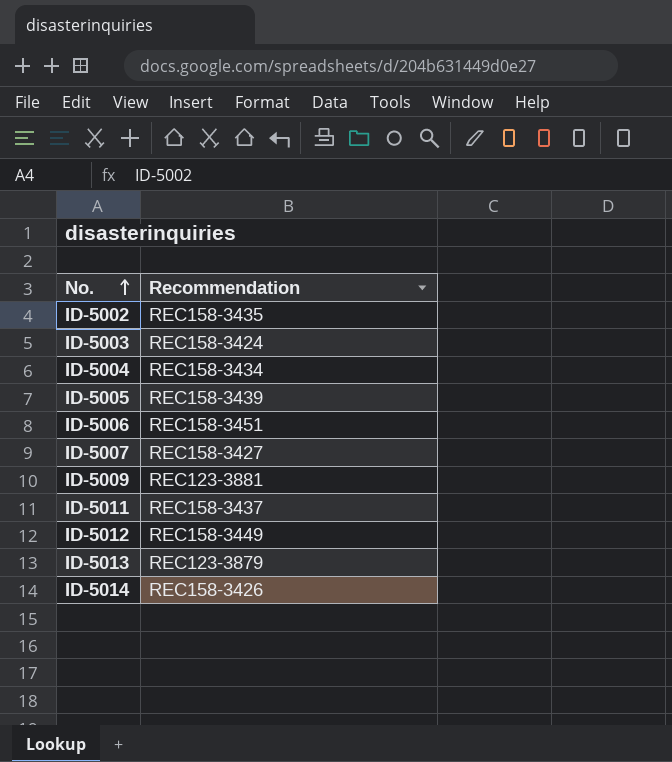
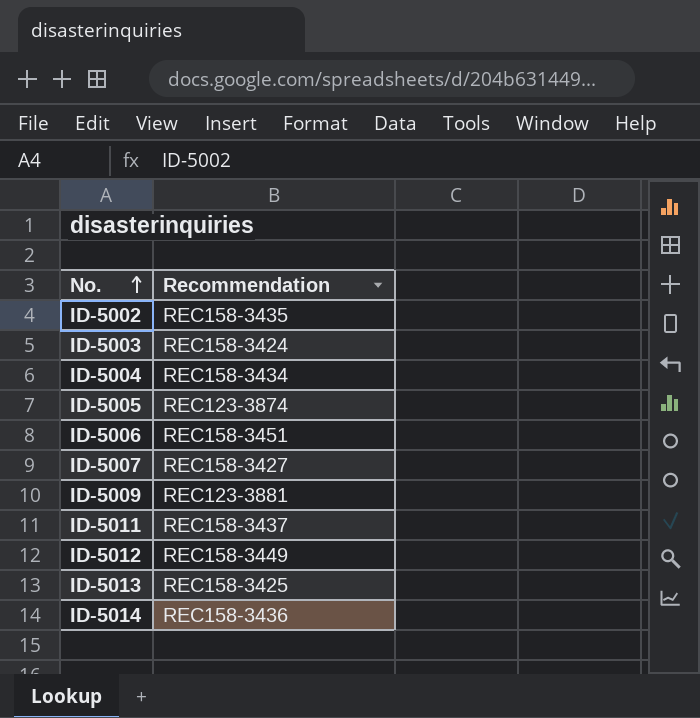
ID-5005 | Recommendation: REC158-3439 -> REC123-3874
ID-5013 | Recommendation: REC123-3879 -> REC158-3425
ID-5014 | Recommendation: REC158-3426 -> REC158-3436

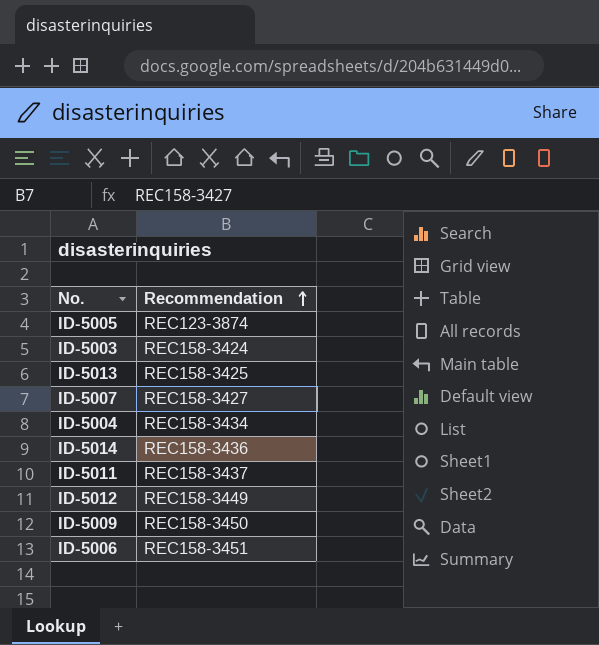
row order: No. ascending -> Recommendation ascending
row ID-5002: REC158-3435 -> none
ID-5009 | Recommendation: REC123-3881 -> REC158-3450

